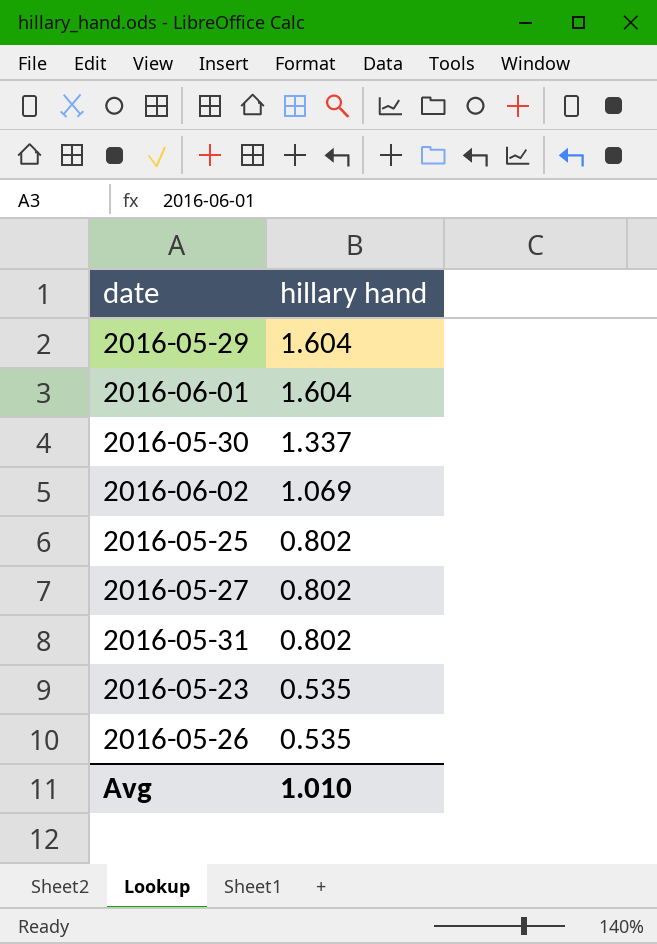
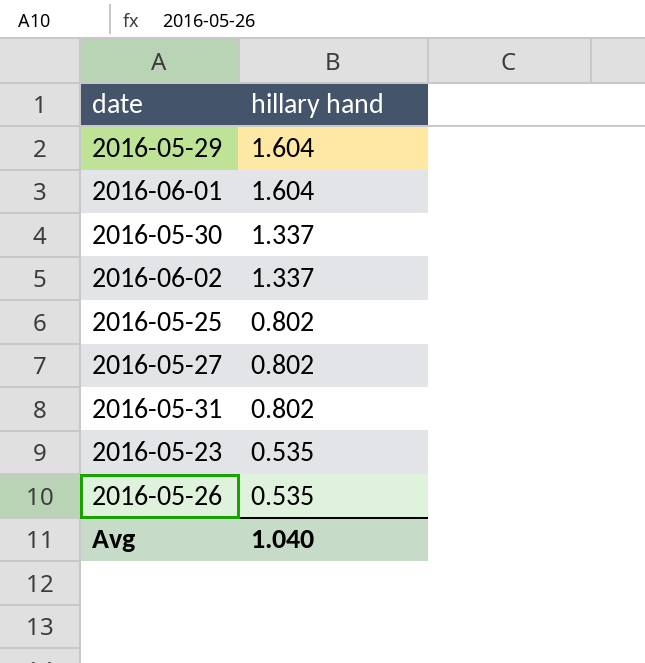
2016-06-02 | hillary hand: 1.069 -> 1.337
Avg | hillary hand: 1.010 -> 1.040

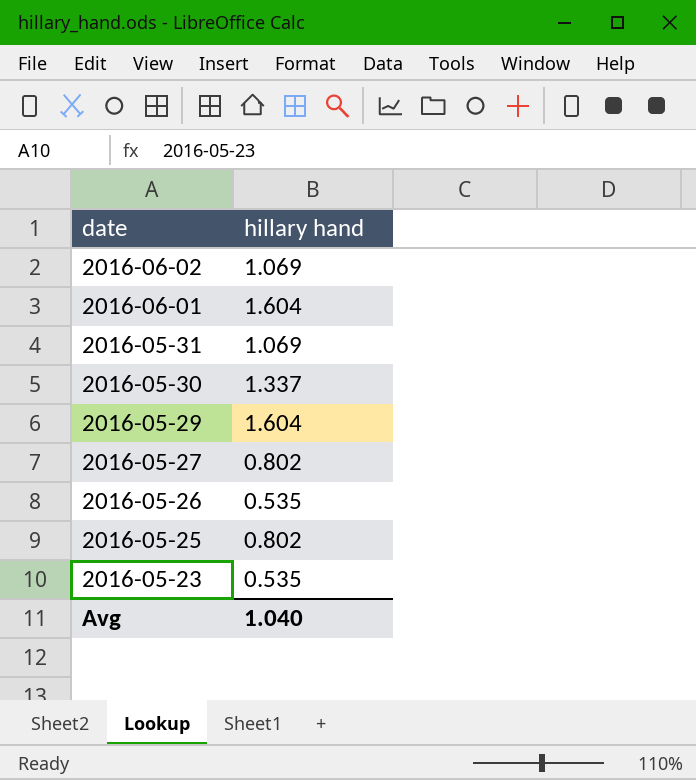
row order: hillary hand descending -> date descending
2016-06-02 | hillary hand: 1.337 -> 1.069
2016-05-31 | hillary hand: 0.802 -> 1.069

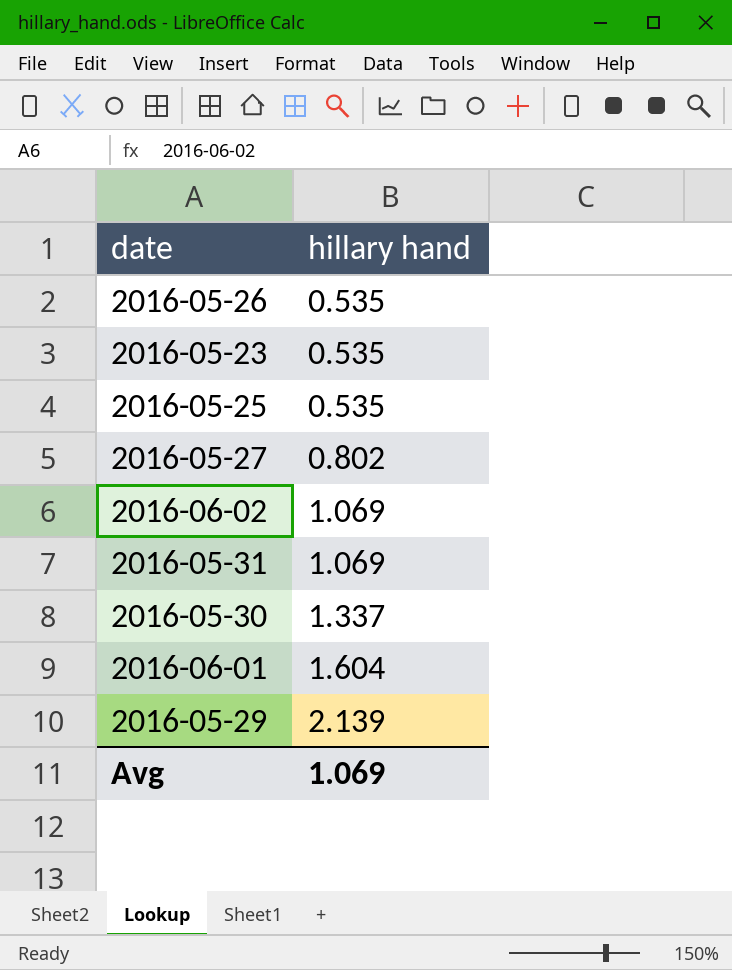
row order: date descending -> hillary hand ascending
2016-05-25 | hillary hand: 0.802 -> 0.535
2016-05-29 | hillary hand: 1.604 -> 2.139
Avg | hillary hand: 1.040 -> 1.069

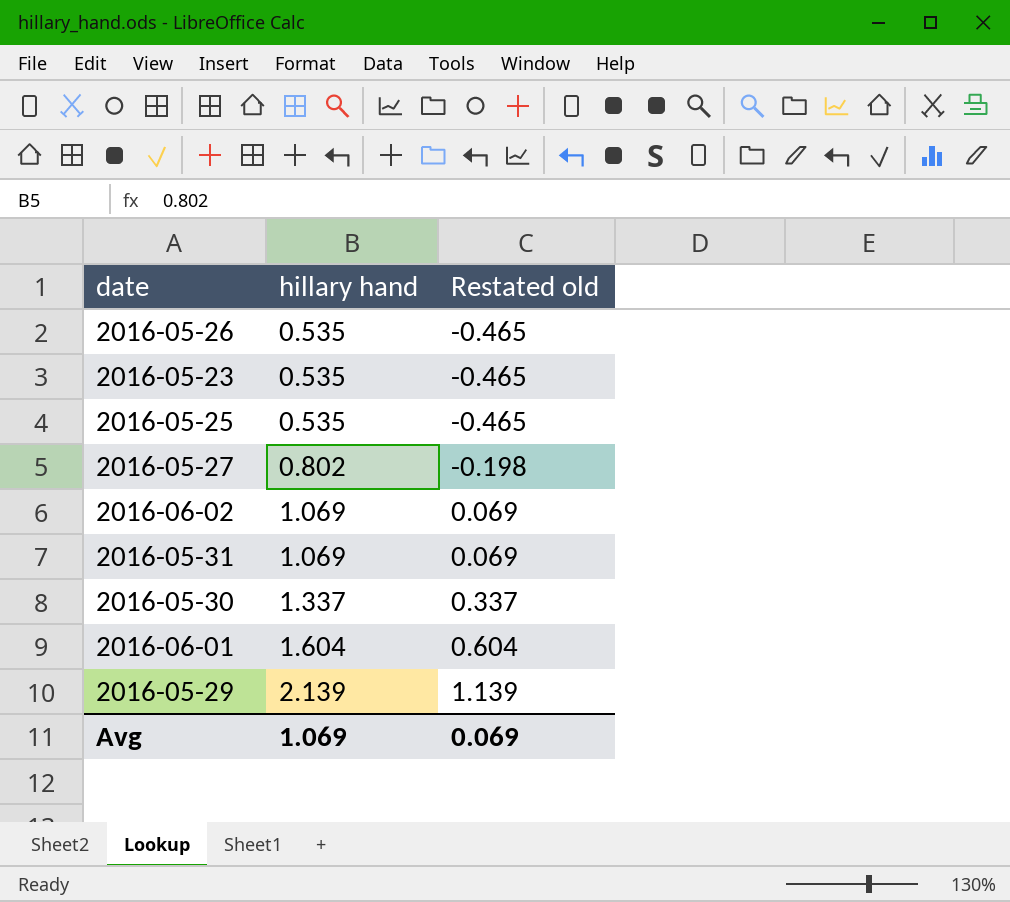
column Restated old | formula: none -> [hillary hand] - 1

